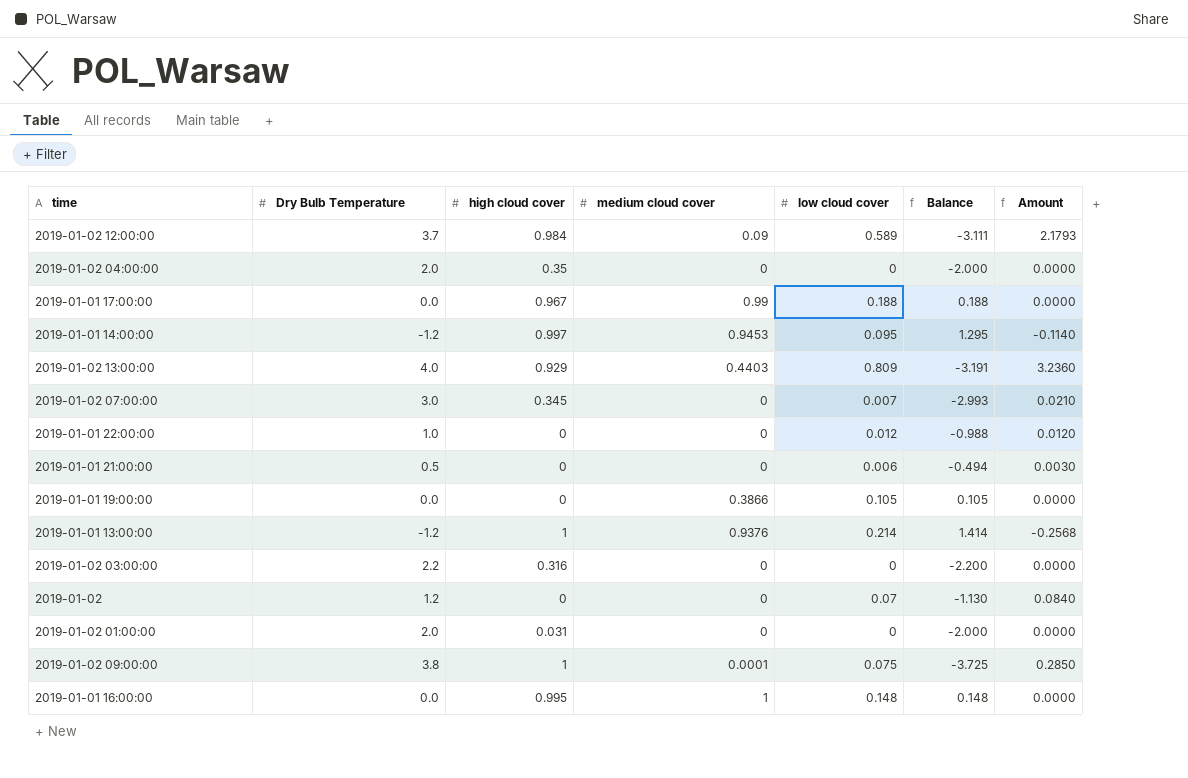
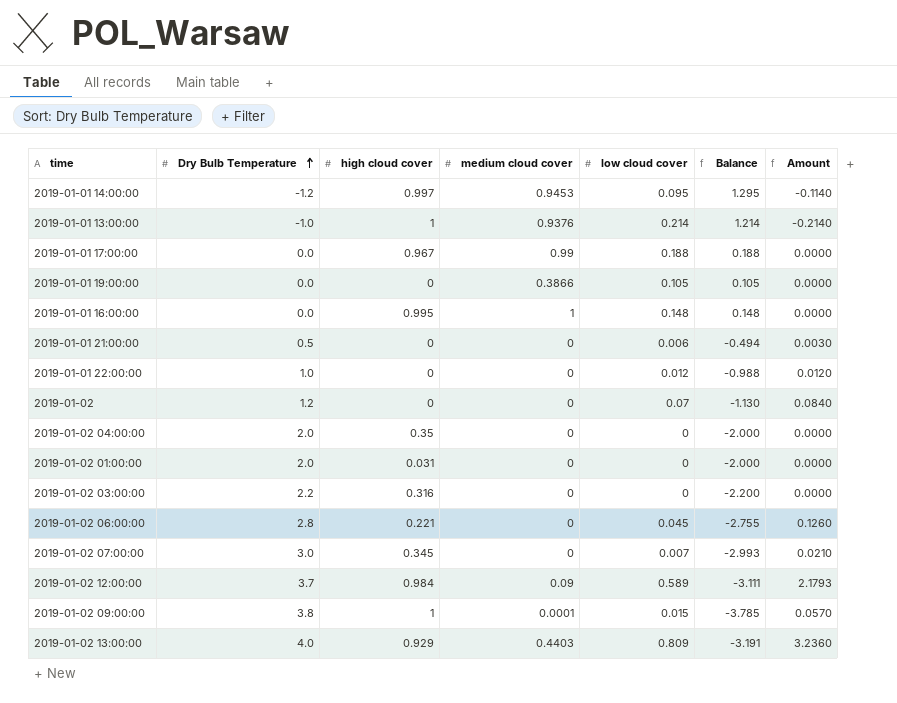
row order: none -> Dry Bulb Temperature ascending
2019-01-01 13:00:00 | Dry Bulb Temperature: -1.2 -> -1.0
2019-01-01 13:00:00 | Balance: 1.414 -> 1.214
2019-01-01 13:00:00 | Amount: -0.2568 -> -0.2140
row 2019-01-02 06:00:00: none -> 2.8 | 0.221 | 0 | 0.045 | -2.755 | 0.1260
2019-01-02 09:00:00 | low cloud cover: 0.075 -> 0.015
2019-01-02 09:00:00 | Balance: -3.725 -> -3.785
2019-01-02 09:00:00 | Amount: 0.2850 -> 0.0570

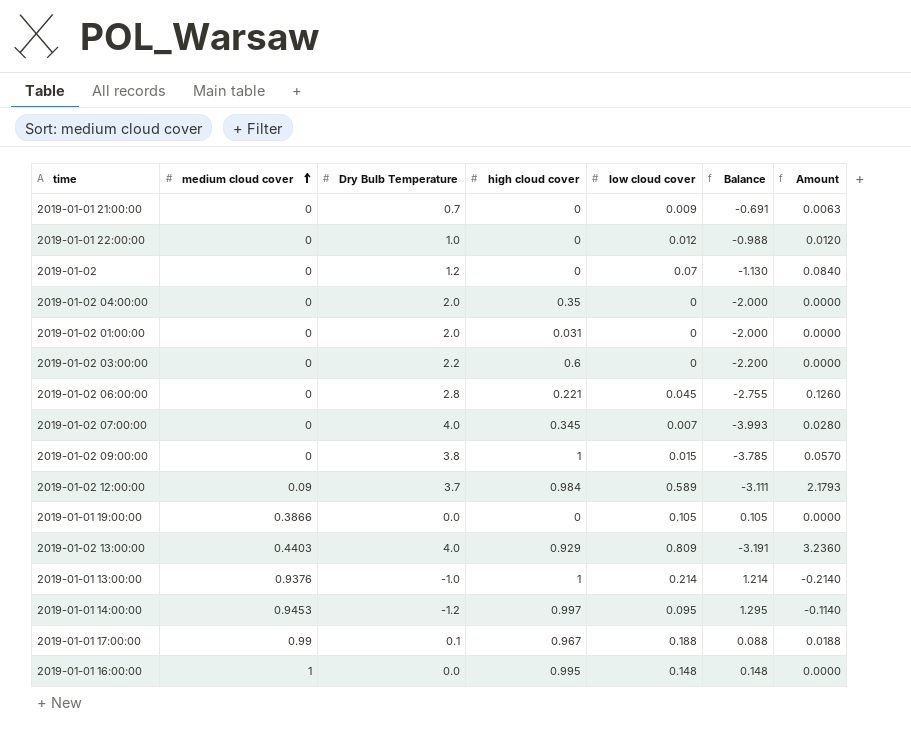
row order: Dry Bulb Temperature ascending -> medium cloud cover ascending
column medium cloud cover | position: 4 -> 2
2019-01-01 21:00:00 | Dry Bulb Temperature: 0.5 -> 0.7
2019-01-01 21:00:00 | low cloud cover: 0.006 -> 0.009
2019-01-01 21:00:00 | Balance: -0.494 -> -0.691
2019-01-01 21:00:00 | Amount: 0.0030 -> 0.0063
2019-01-02 03:00:00 | high cloud cover: 0.316 -> 0.6
2019-01-02 07:00:00 | Dry Bulb Temperature: 3.0 -> 4.0
2019-01-02 07:00:00 | Balance: -2.993 -> -3.993
2019-01-02 07:00:00 | Amount: 0.0210 -> 0.0280
2019-01-02 09:00:00 | medium cloud cover: 0.0001 -> 0
2019-01-01 17:00:00 | Dry Bulb Temperature: 0.0 -> 0.1
2019-01-01 17:00:00 | Balance: 0.188 -> 0.088
2019-01-01 17:00:00 | Amount: 0.0000 -> 0.0188

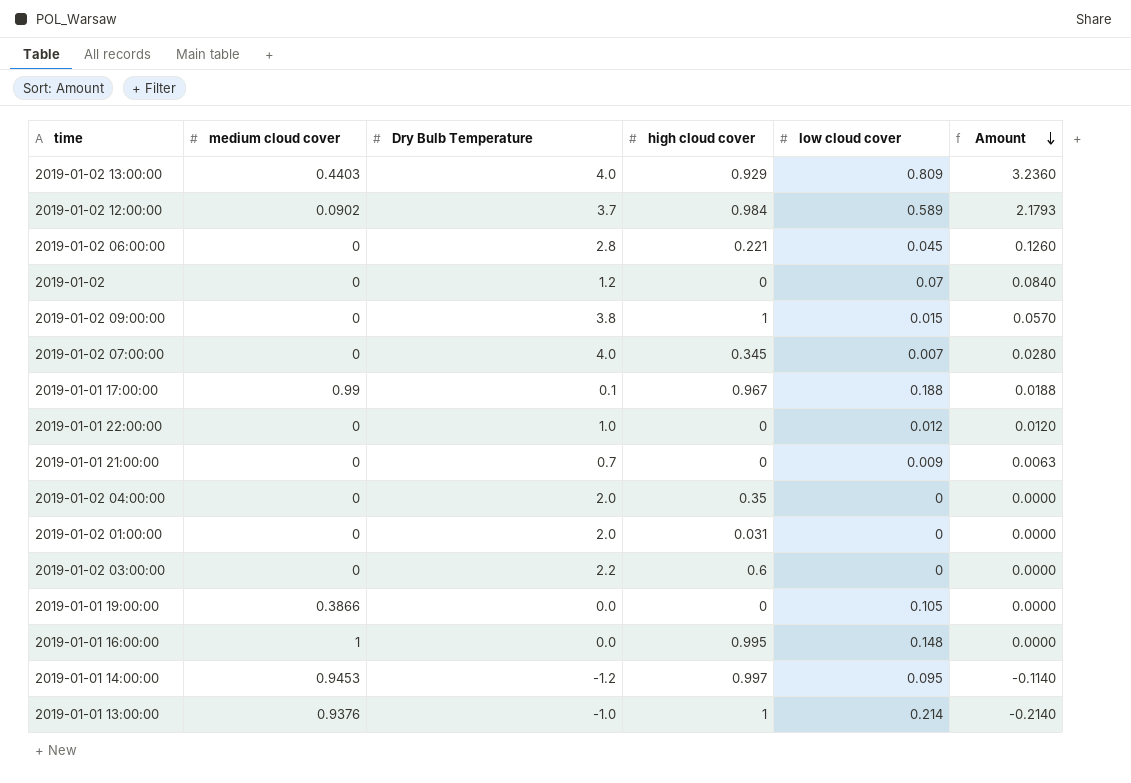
row order: medium cloud cover ascending -> Amount descending
column Balance | formula: [low cloud cover] - [Dry Bulb Temperature] -> none
2019-01-02 12:00:00 | medium cloud cover: 0.09 -> 0.0902

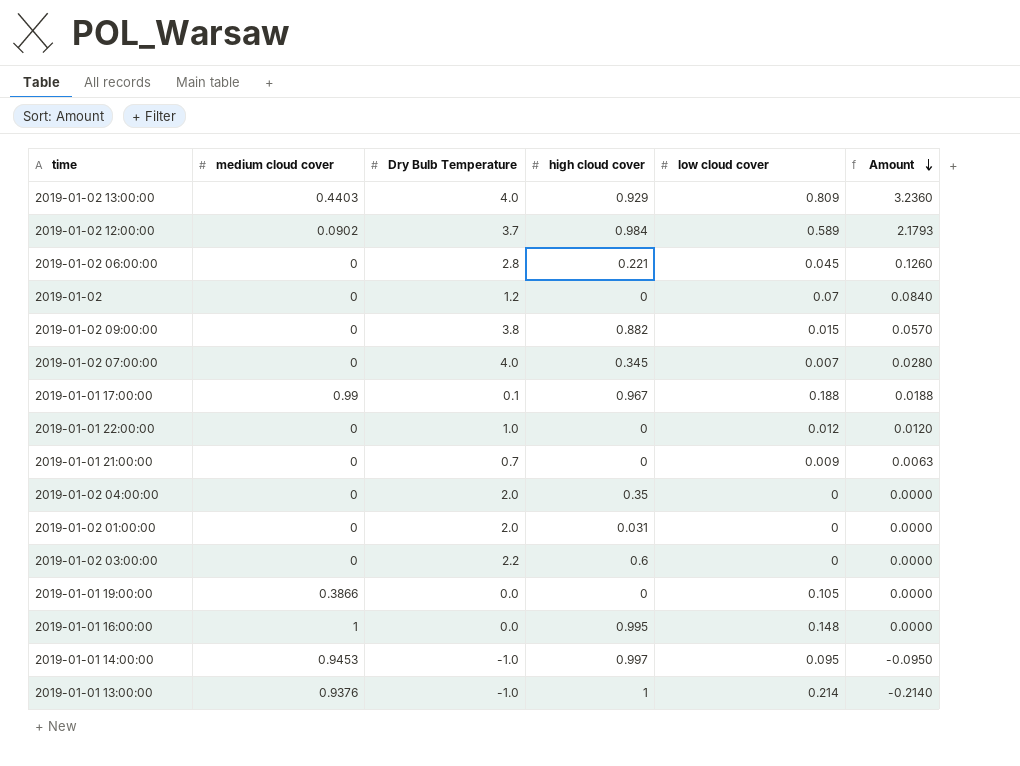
2019-01-02 09:00:00 | high cloud cover: 1 -> 0.882
2019-01-01 14:00:00 | Dry Bulb Temperature: -1.2 -> -1.0
2019-01-01 14:00:00 | Amount: -0.1140 -> -0.0950

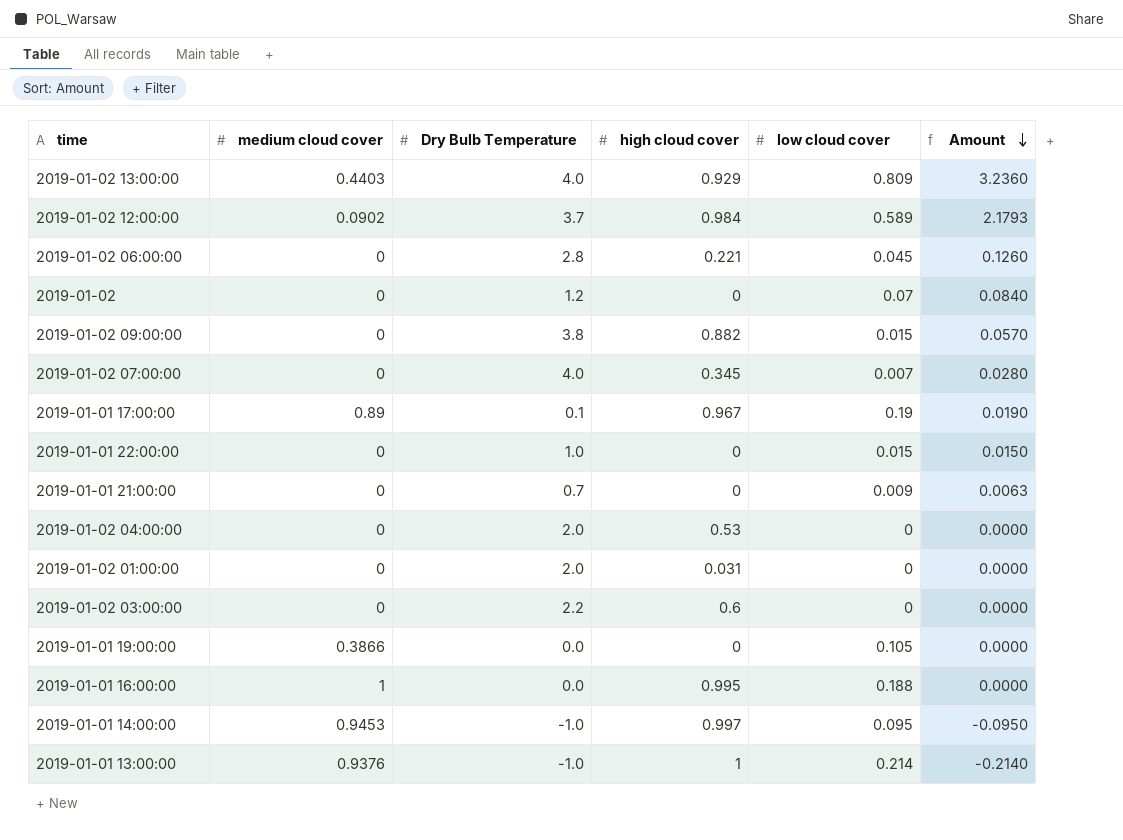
2019-01-01 17:00:00 | medium cloud cover: 0.99 -> 0.89
2019-01-01 17:00:00 | low cloud cover: 0.188 -> 0.19
2019-01-01 17:00:00 | Amount: 0.0188 -> 0.0190
2019-01-01 22:00:00 | low cloud cover: 0.012 -> 0.015
2019-01-01 22:00:00 | Amount: 0.0120 -> 0.0150
2019-01-02 04:00:00 | high cloud cover: 0.35 -> 0.53
2019-01-01 16:00:00 | low cloud cover: 0.148 -> 0.188

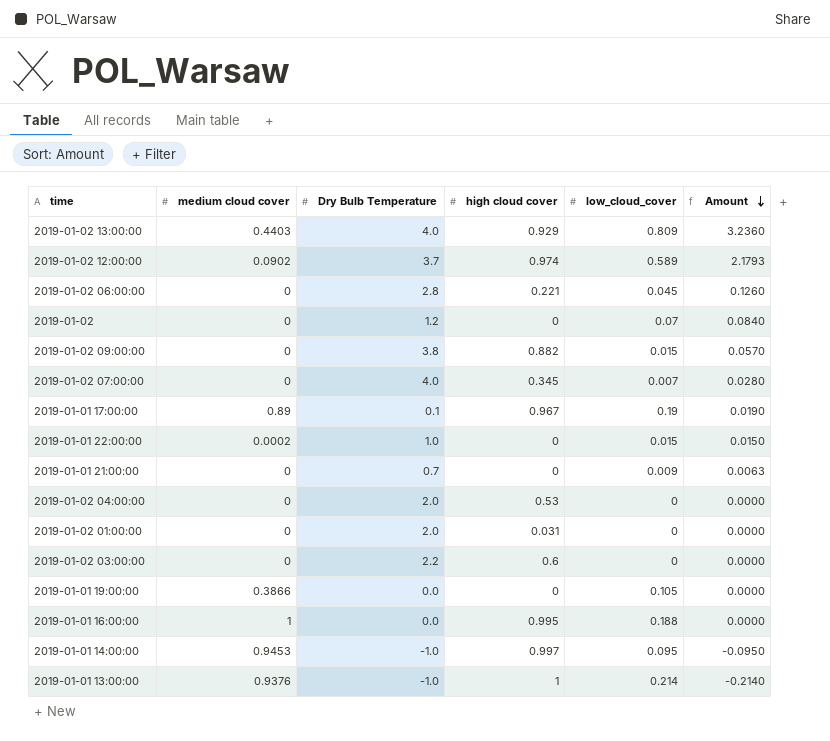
column name: low cloud cover -> low_cloud_cover
2019-01-02 12:00:00 | high cloud cover: 0.984 -> 0.974
2019-01-01 22:00:00 | medium cloud cover: 0 -> 0.0002

